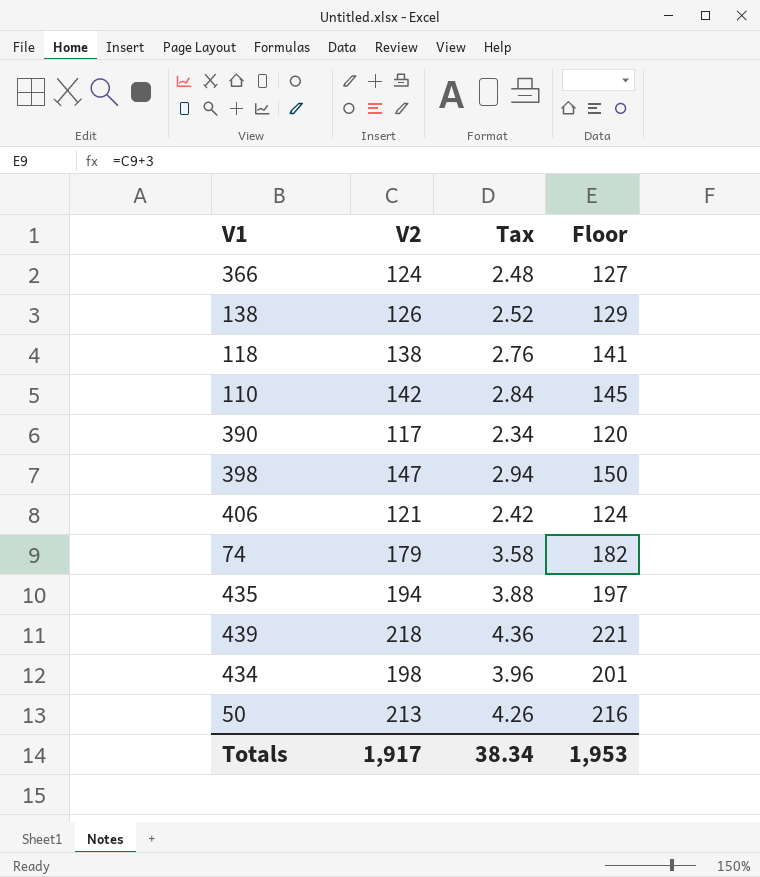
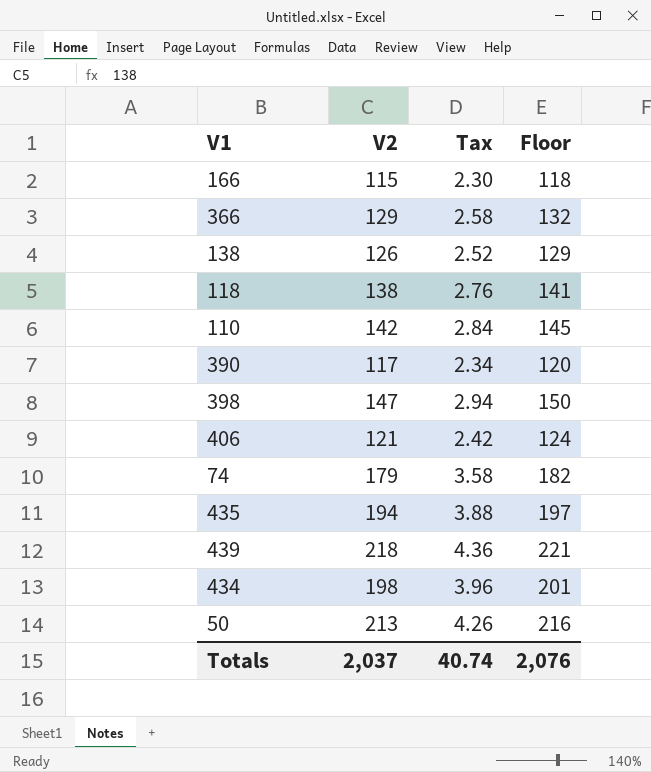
row 166: none -> 115 | 2.30 | 118
366 | V2: 124 -> 129
366 | Tax: 2.48 -> 2.58
366 | Floor: 127 -> 132
Totals | V2: 1,917 -> 2,037
Totals | Tax: 38.34 -> 40.74
Totals | Floor: 1,953 -> 2,076

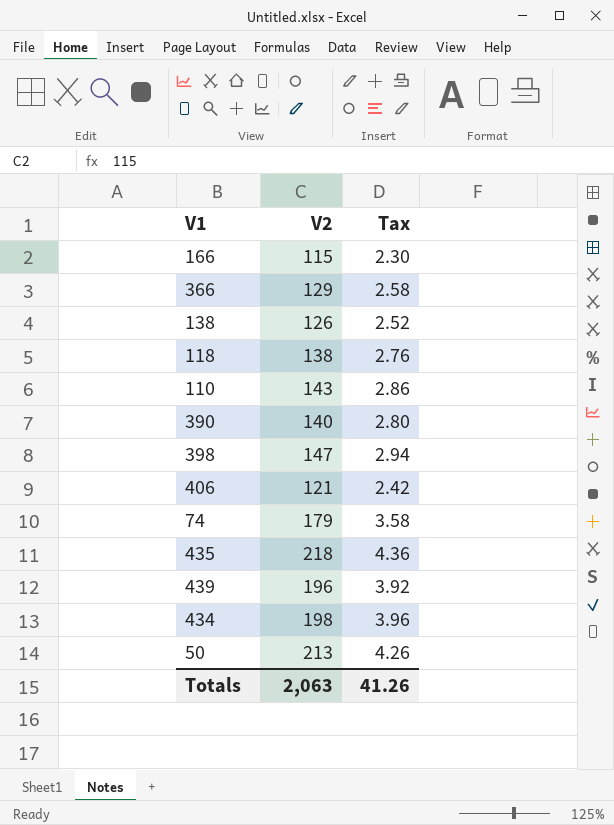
column Floor | formula: [V2] + 3 -> none
110 | V2: 142 -> 143
110 | Tax: 2.84 -> 2.86
390 | V2: 117 -> 140
390 | Tax: 2.34 -> 2.80
435 | V2: 194 -> 218
435 | Tax: 3.88 -> 4.36
439 | V2: 218 -> 196
439 | Tax: 4.36 -> 3.92
Totals | V2: 2,037 -> 2,063
Totals | Tax: 40.74 -> 41.26

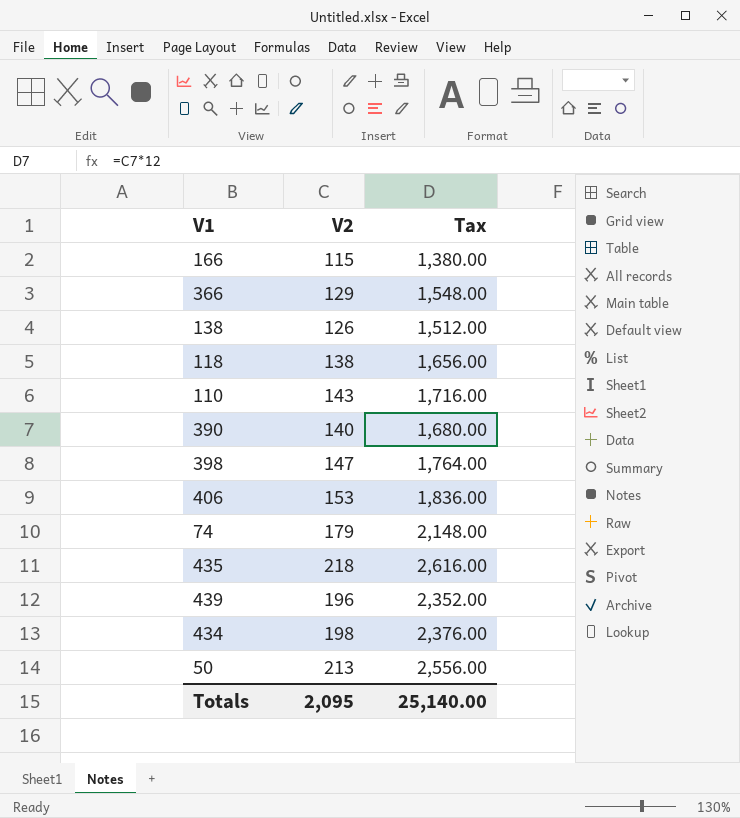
column Tax | formula: [V2] * 0.02 -> [V2] * 12
406 | V2: 121 -> 153
Totals | V2: 2,063 -> 2,095
Totals | Tax: 41.26 -> 25,140.00

